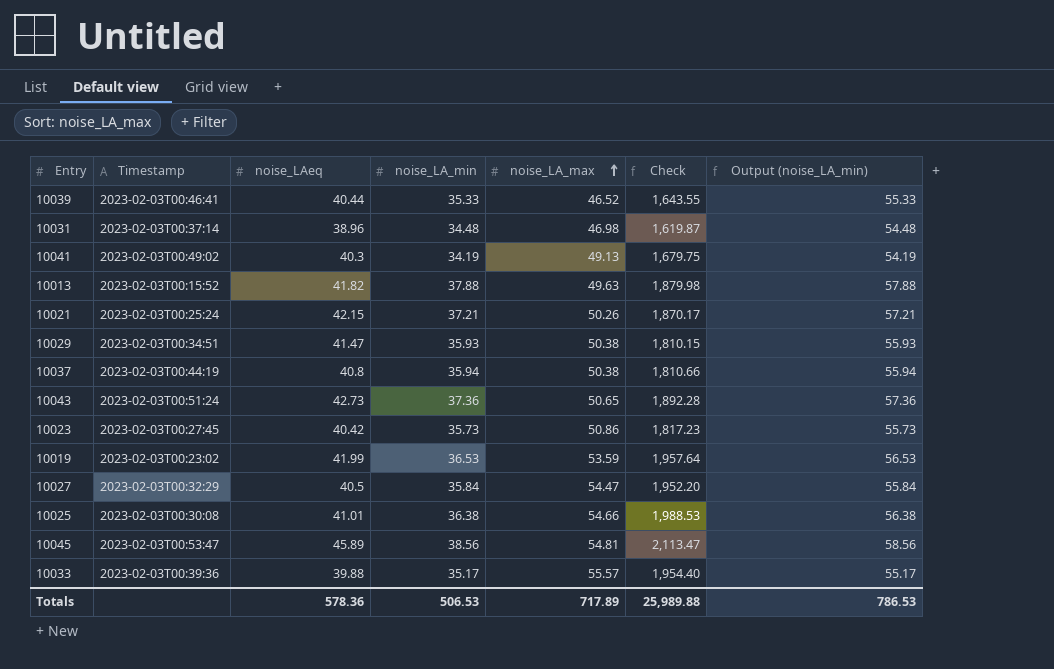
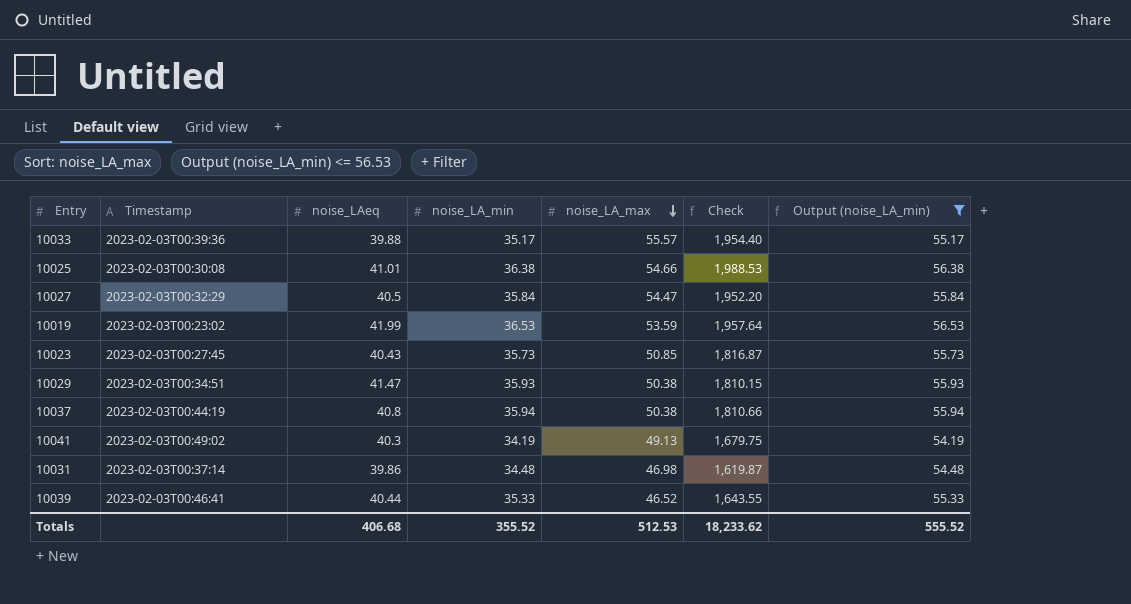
filter: none -> Output (noise_LA_min) <= 56.53
row order: noise_LA_max ascending -> noise_LA_max descending
10023 | noise_LAeq: 40.42 -> 40.43
10023 | noise_LA_max: 50.86 -> 50.85
10023 | Check: 1,817.23 -> 1,816.87
10031 | noise_LAeq: 38.96 -> 39.86
Totals | noise_LAeq: 578.36 -> 406.68
Totals | noise_LA_min: 506.53 -> 355.52
Totals | noise_LA_max: 717.89 -> 512.53
Totals | Check: 25,989.88 -> 18,233.62
Totals | Output (noise_LA_min): 786.53 -> 555.52

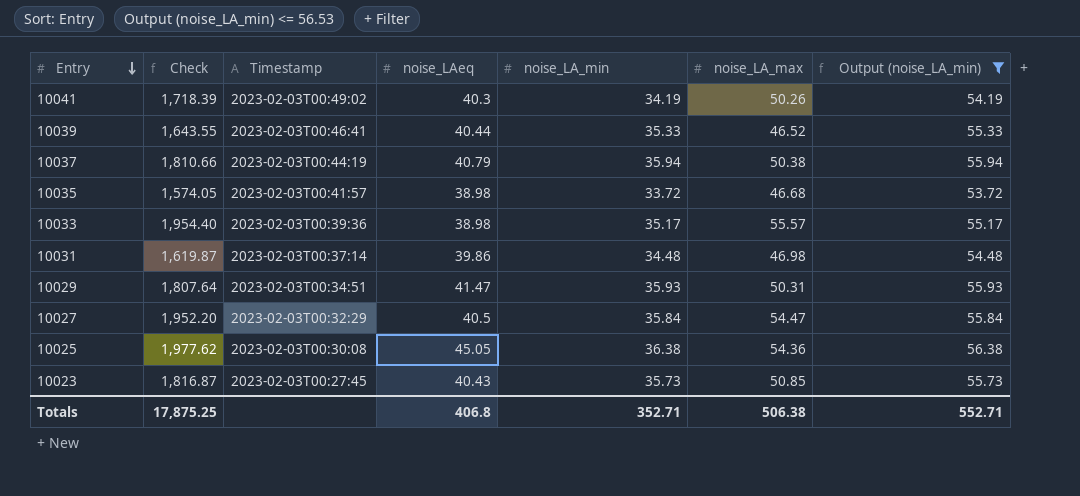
row order: noise_LA_max descending -> Entry descending
column Check | position: 6 -> 2
row 10019: 2023-02-03T00:23:02 | 41.99 | 36.53 | 53.59 | 1,957.64 | 56.53 -> none
10041 | Check: 1,679.75 -> 1,718.39
10041 | noise_LA_max: 49.13 -> 50.26
10037 | noise_LAeq: 40.8 -> 40.79
row 10035: none -> 1,574.05 | 2023-02-03T00:41:57 | 38.98 | 33.72 | 46.68 | 53.72
10033 | noise_LAeq: 39.88 -> 38.98
10029 | Check: 1,810.15 -> 1,807.64
10029 | noise_LA_max: 50.38 -> 50.31
10025 | Check: 1,988.53 -> 1,977.62
10025 | noise_LAeq: 41.01 -> 45.05
10025 | noise_LA_max: 54.66 -> 54.36
Totals | Check: 18,233.62 -> 17,875.25
Totals | noise_LAeq: 406.68 -> 406.8
Totals | noise_LA_min: 355.52 -> 352.71
Totals | noise_LA_max: 512.53 -> 506.38
Totals | Output (noise_LA_min): 555.52 -> 552.71

